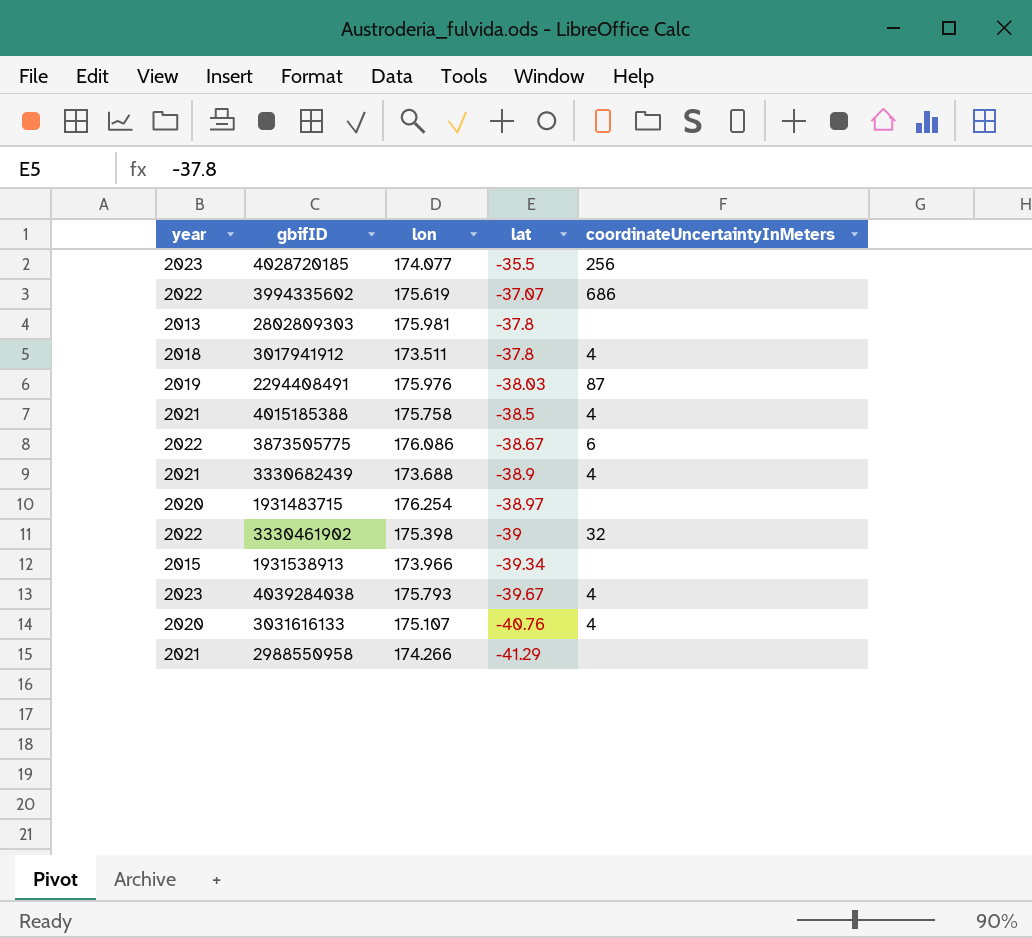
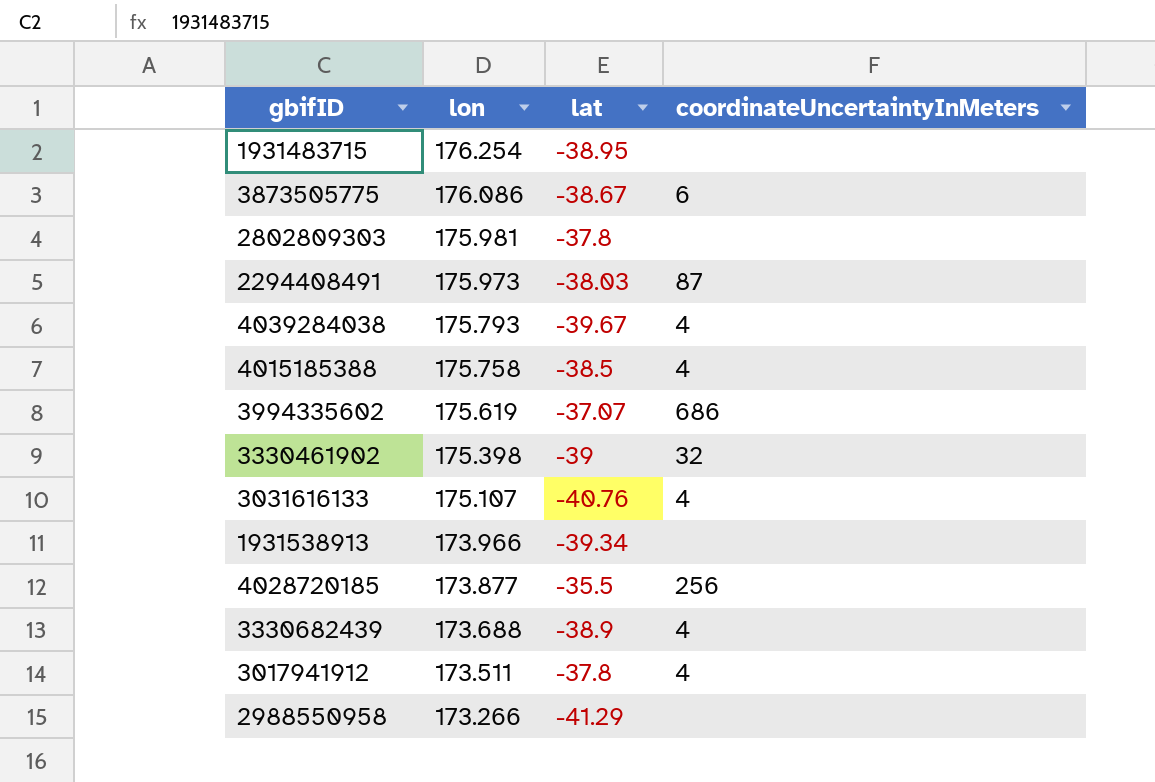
row order: lat descending -> lon descending
column year | position: 1 -> none
1931483715 | lat: -38.97 -> -38.95
2294408491 | lon: 175.976 -> 175.973
4028720185 | lon: 174.077 -> 173.877
2988550958 | lon: 174.266 -> 173.266

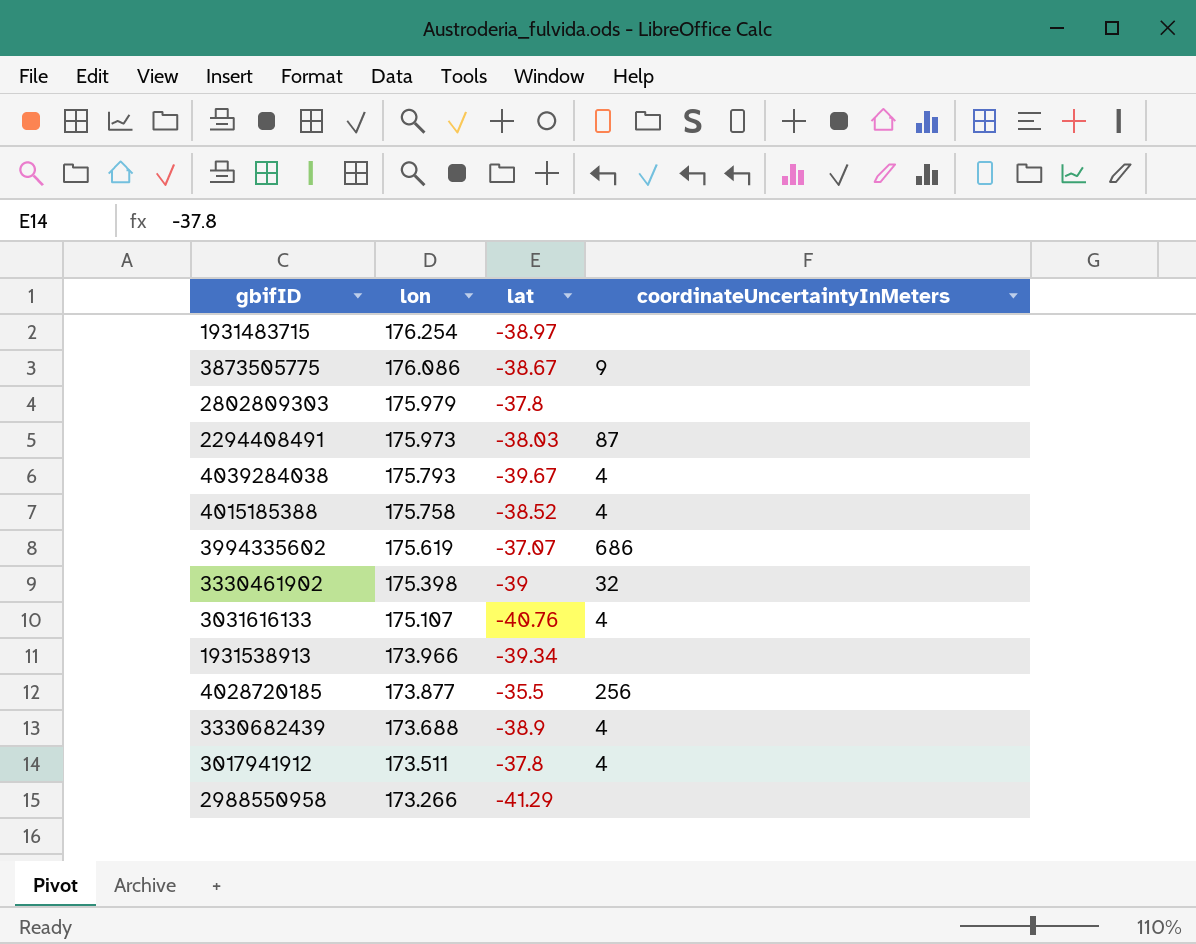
1931483715 | lat: -38.95 -> -38.97
3873505775 | coordinateUncertaintyInMeters: 6 -> 9
2802809303 | lon: 175.981 -> 175.979
4015185388 | lat: -38.5 -> -38.52

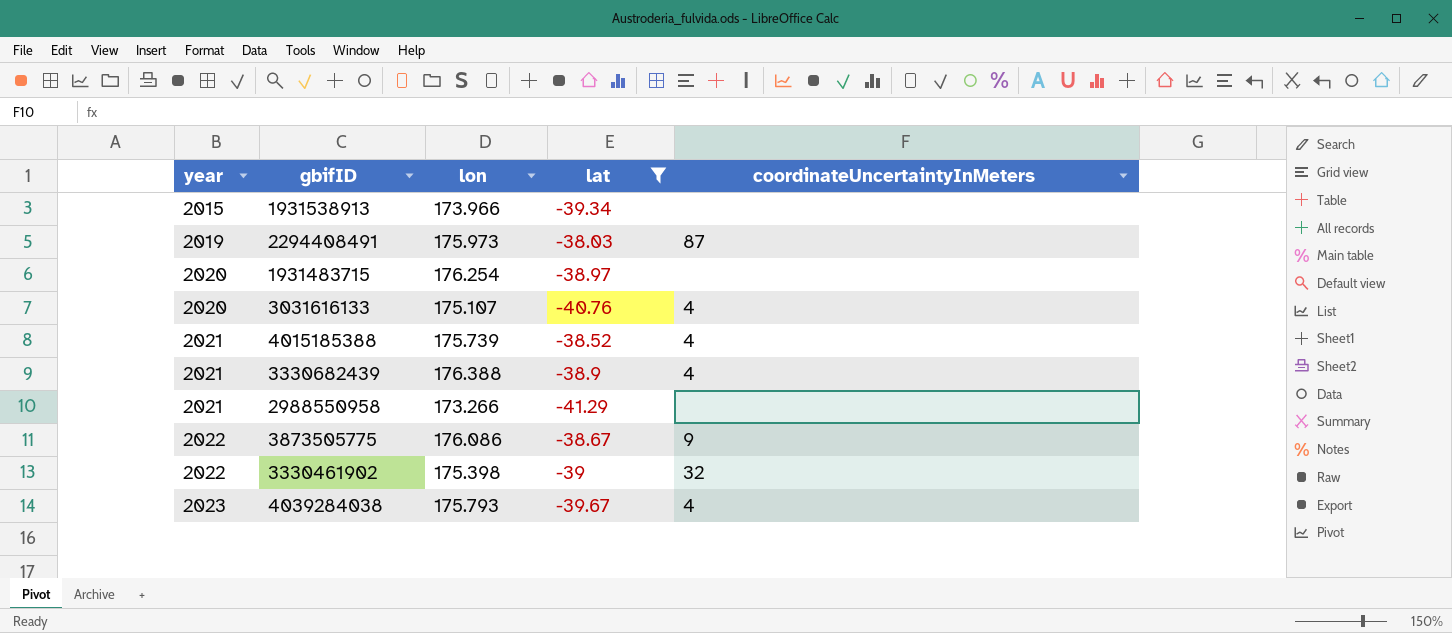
filter: none -> lat <= -38.03
row order: lon descending -> year ascending
column year | position: none -> 1
4015185388 | lon: 175.758 -> 175.739
3330682439 | lon: 173.688 -> 176.388

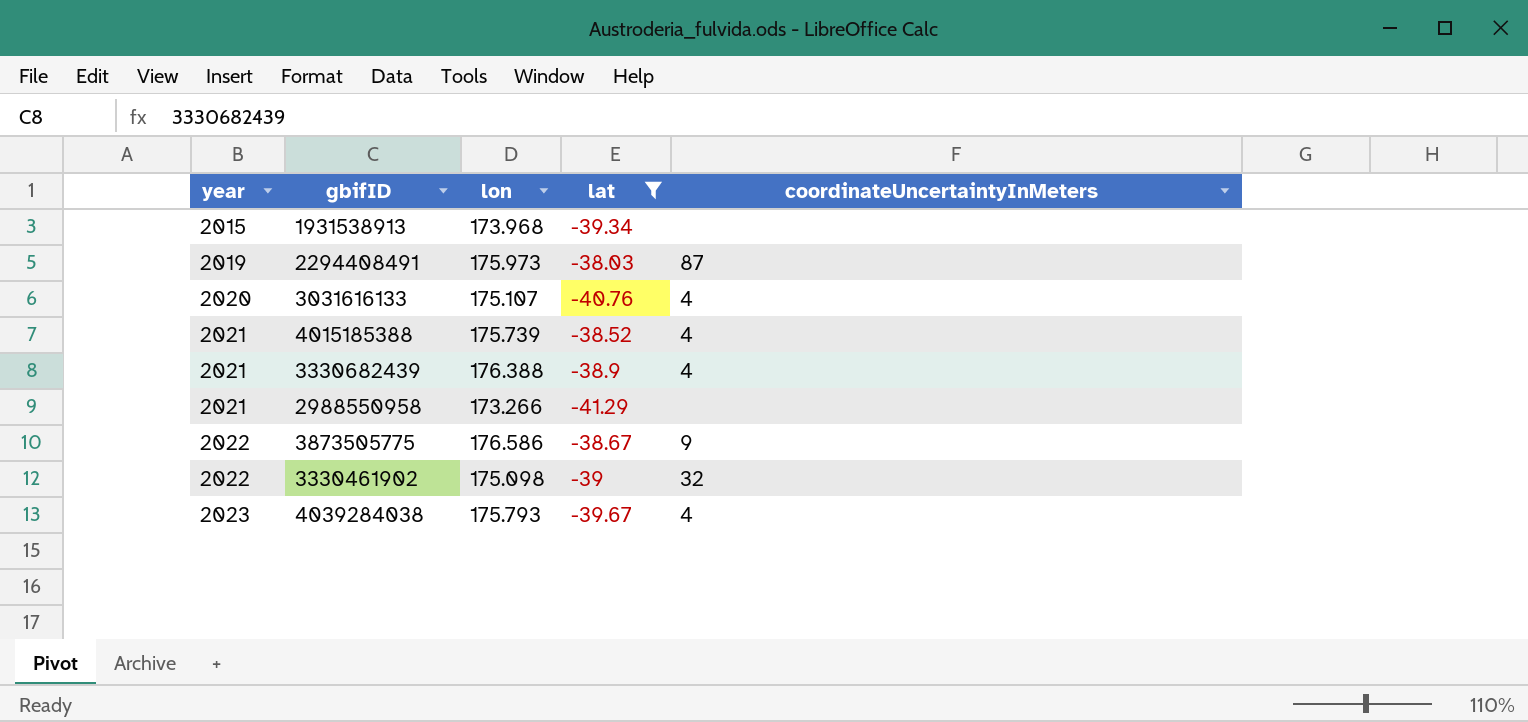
row 1931483715: 2020 | 176.254 | -38.97 | none -> none
1931538913 | lon: 173.966 -> 173.968
3873505775 | lon: 176.086 -> 176.586
3330461902 | lon: 175.398 -> 175.098

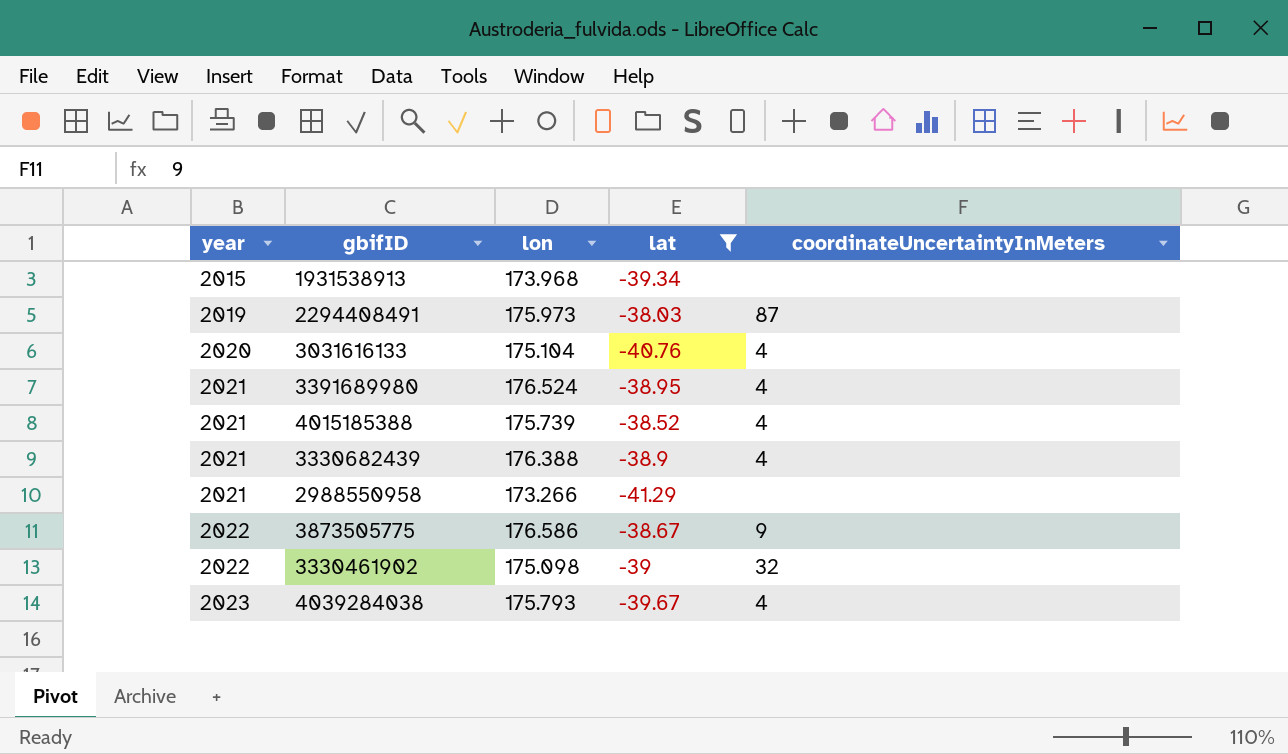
3031616133 | lon: 175.107 -> 175.104
row 3391689980: none -> 2021 | 176.524 | -38.95 | 4

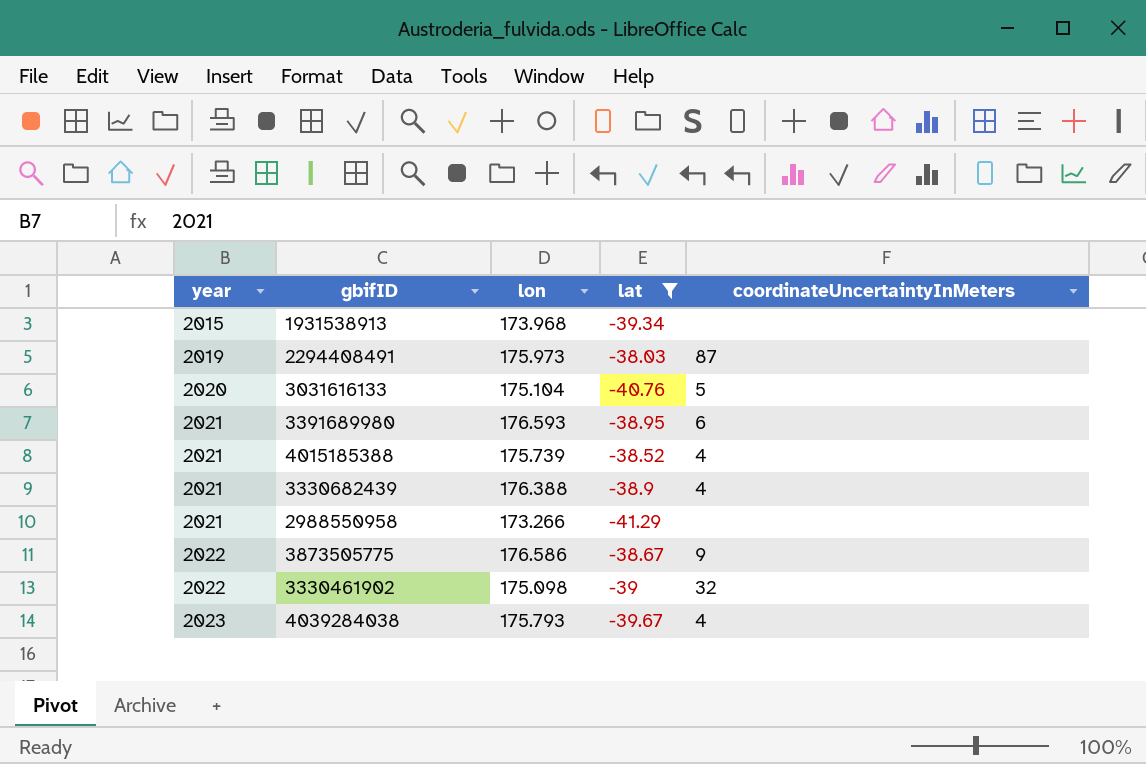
3031616133 | coordinateUncertaintyInMeters: 4 -> 5
3391689980 | lon: 176.524 -> 176.593
3391689980 | coordinateUncertaintyInMeters: 4 -> 6

